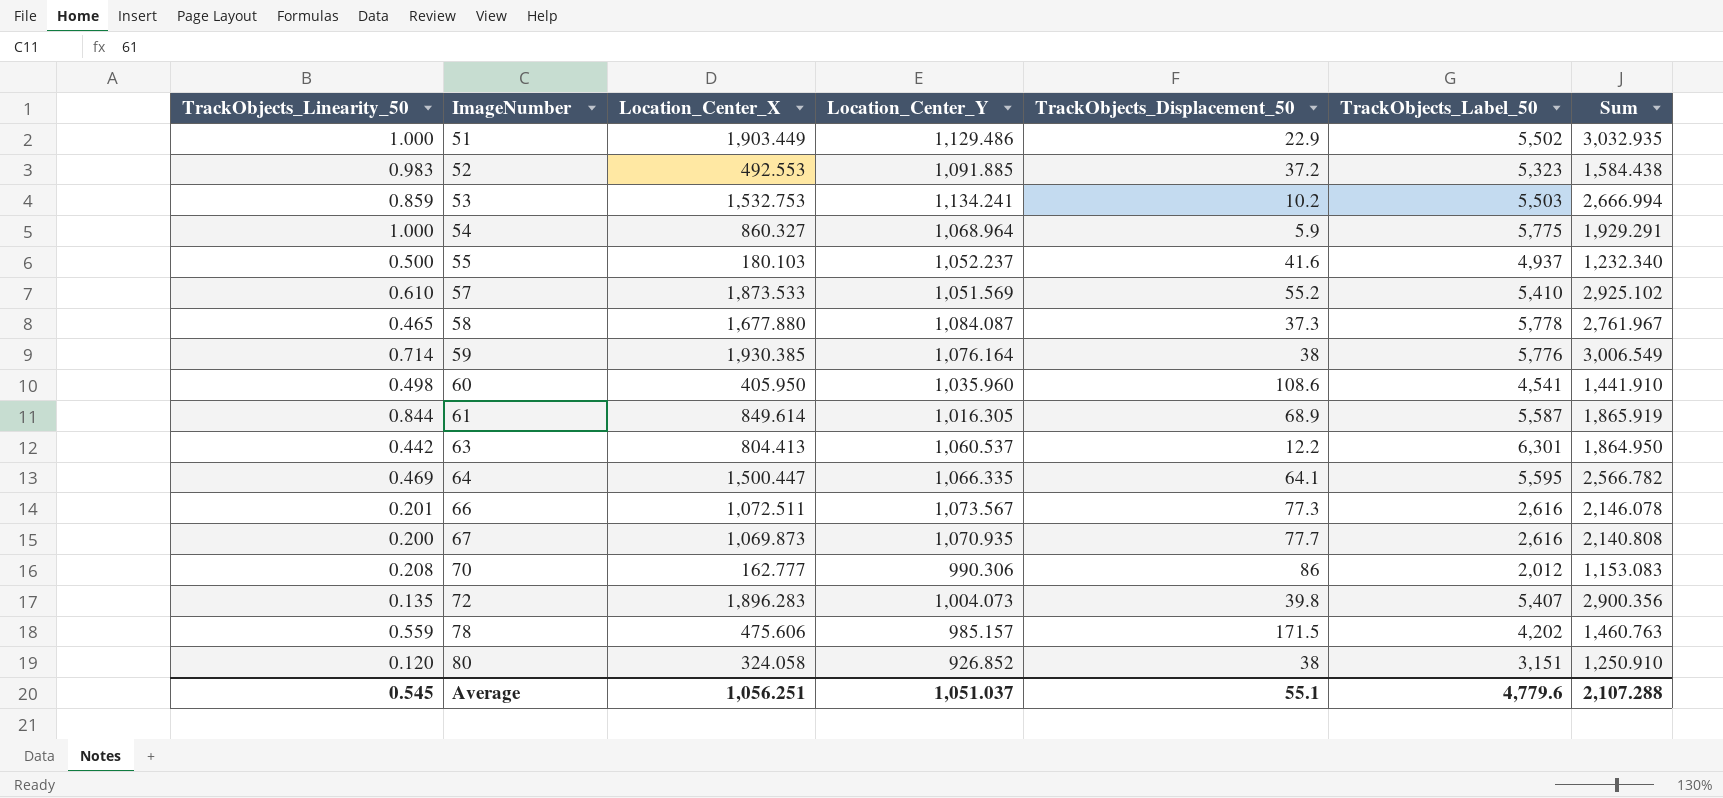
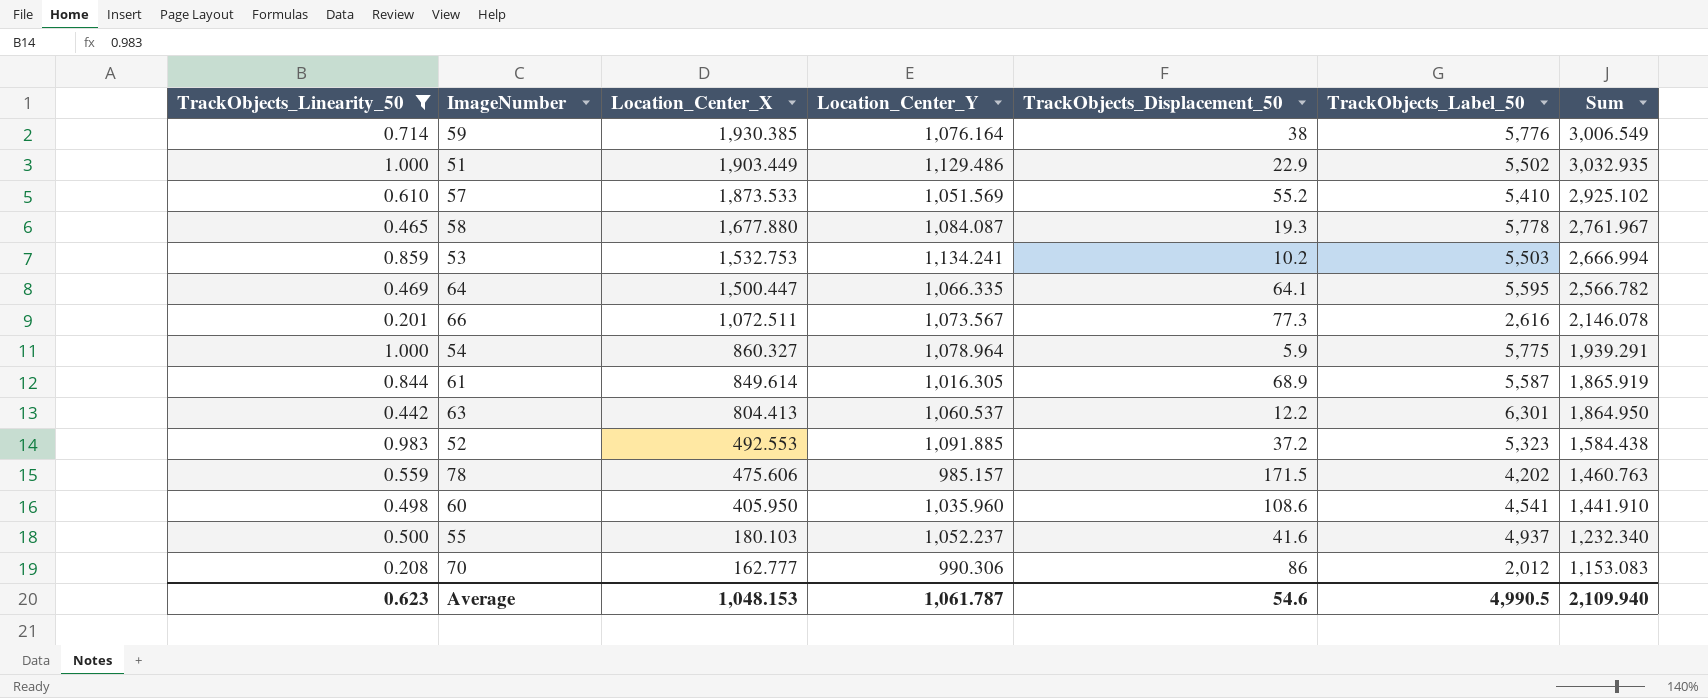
filter: none -> TrackObjects_Linearity_50 >= 0.201
row order: ImageNumber ascending -> Location_Center_X descending
58 | TrackObjects_Displacement_50: 37.3 -> 19.3
54 | Location_Center_Y: 1,068.964 -> 1,078.964
54 | Sum: 1,929.291 -> 1,939.291
Average | TrackObjects_Linearity_50: 0.545 -> 0.623
Average | Location_Center_X: 1,056.251 -> 1,048.153
Average | Location_Center_Y: 1,051.037 -> 1,061.787
Average | TrackObjects_Displacement_50: 55.1 -> 54.6
Average | TrackObjects_Label_50: 4,779.6 -> 4,990.5
Average | Sum: 2,107.288 -> 2,109.940

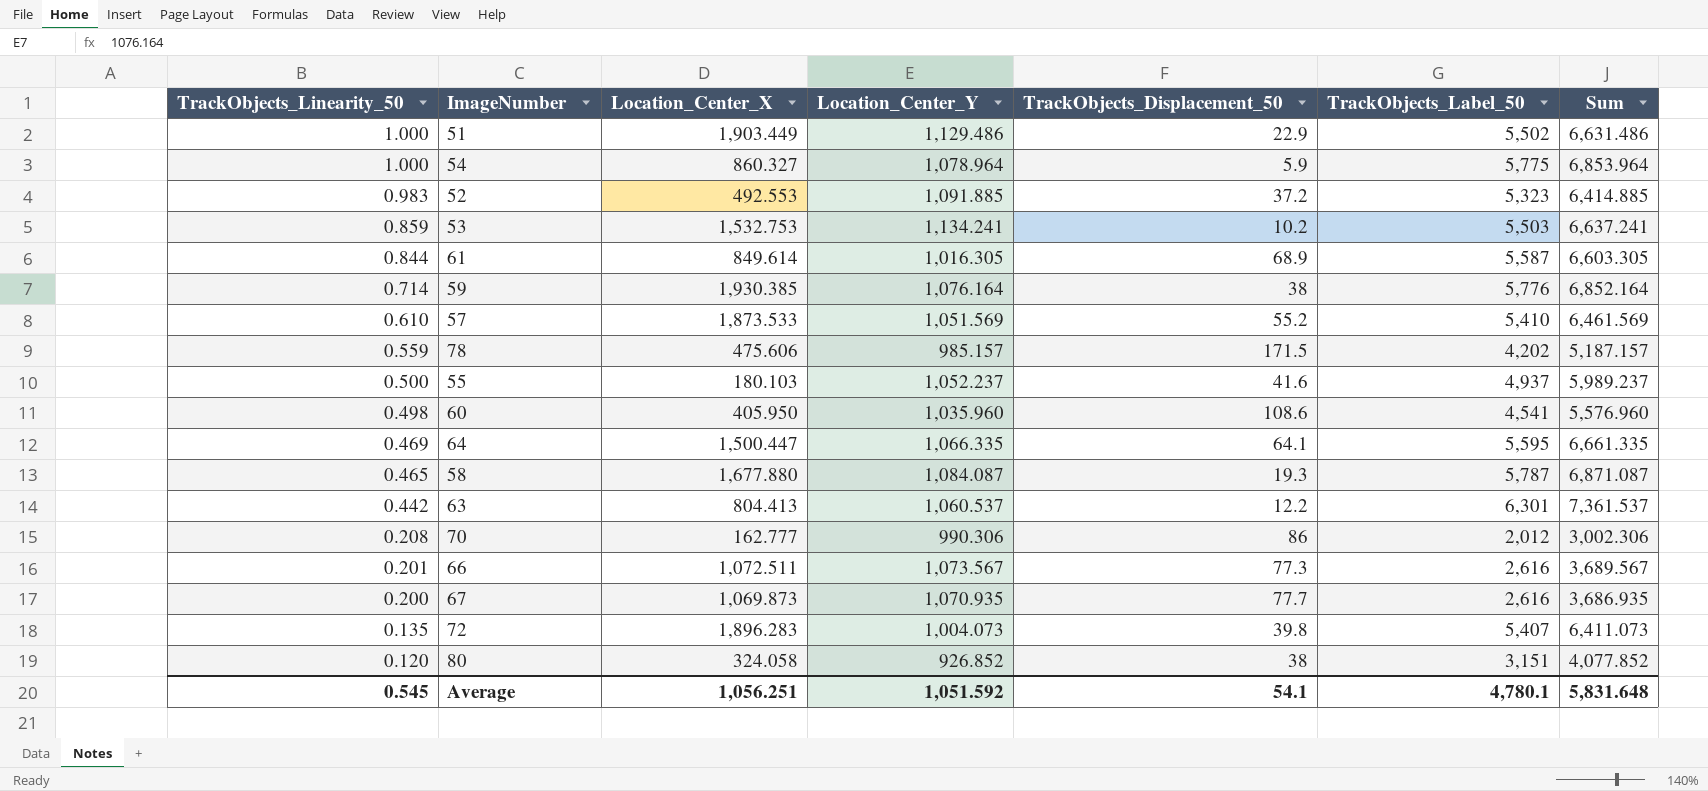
filter: TrackObjects_Linearity_50 >= 0.201 -> none
row order: Location_Center_X descending -> TrackObjects_Linearity_50 descending
column Sum | formula: [Location_Center_X] + [Location_Center_Y] -> [Location_Center_Y] + [TrackObjects_Label_50]
58 | TrackObjects_Label_50: 5,778 -> 5,787
Average | TrackObjects_Linearity_50: 0.623 -> 0.545
Average | Location_Center_X: 1,048.153 -> 1,056.251
Average | Location_Center_Y: 1,061.787 -> 1,051.592
Average | TrackObjects_Displacement_50: 54.6 -> 54.1
Average | TrackObjects_Label_50: 4,990.5 -> 4,780.1
Average | Sum: 2,109.940 -> 5,831.648

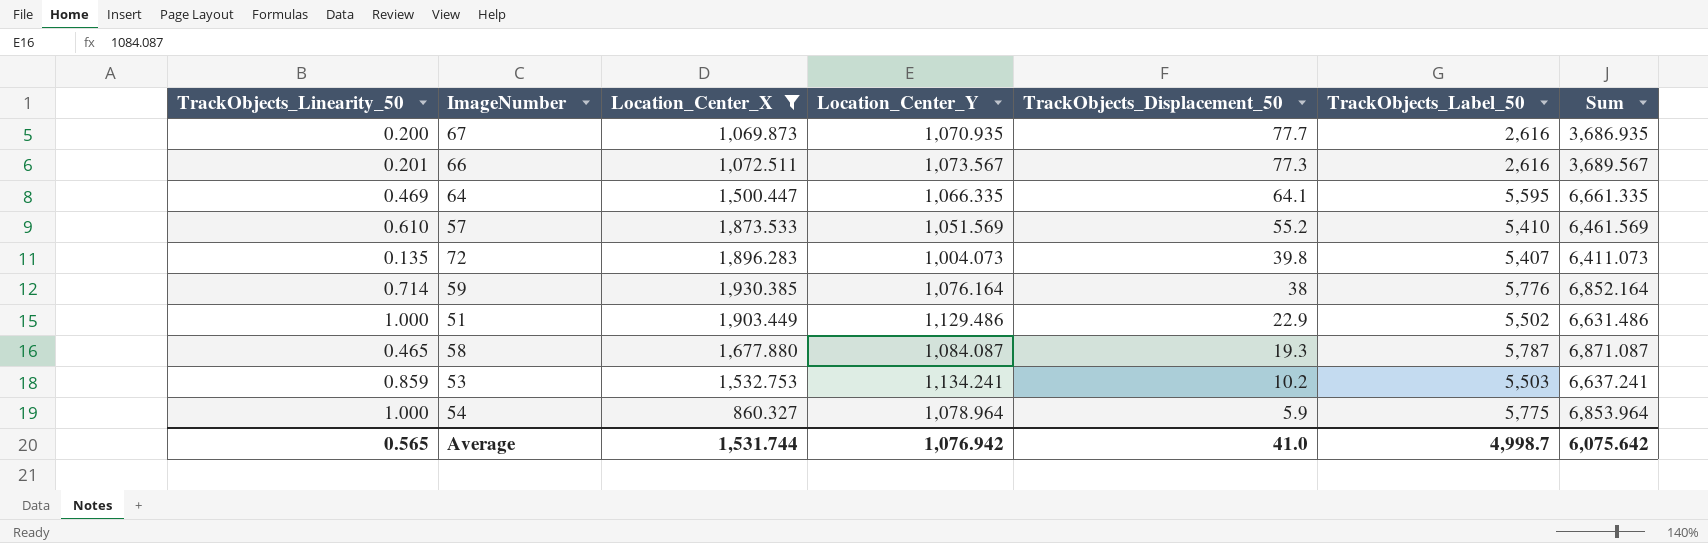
filter: none -> Location_Center_X >= 860.327
row order: TrackObjects_Linearity_50 descending -> TrackObjects_Displacement_50 descending
Average | TrackObjects_Linearity_50: 0.545 -> 0.565
Average | Location_Center_X: 1,056.251 -> 1,531.744
Average | Location_Center_Y: 1,051.592 -> 1,076.942
Average | TrackObjects_Displacement_50: 54.1 -> 41.0
Average | TrackObjects_Label_50: 4,780.1 -> 4,998.7
Average | Sum: 5,831.648 -> 6,075.642

